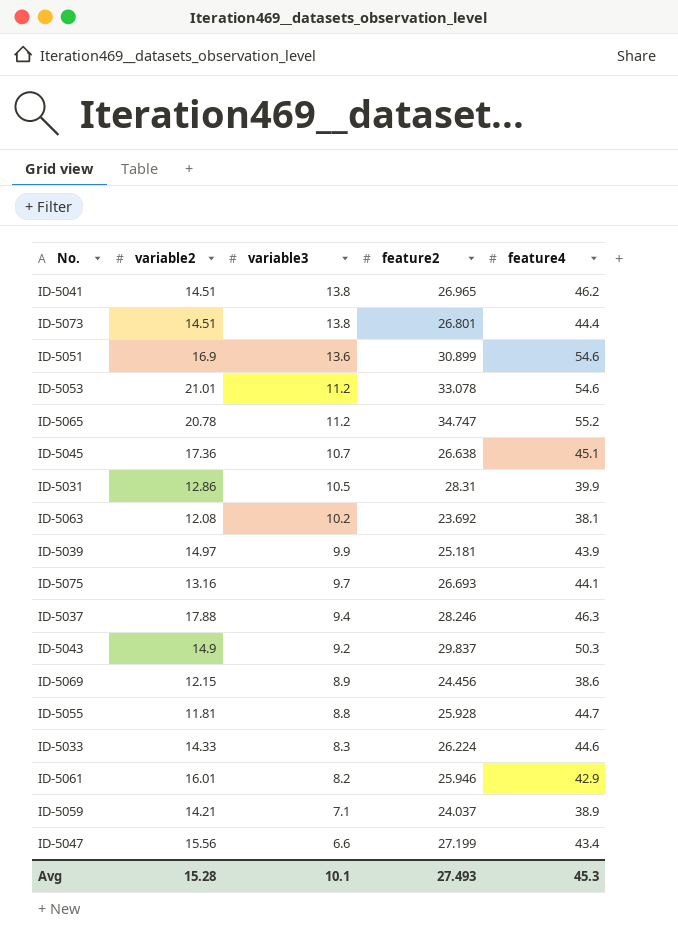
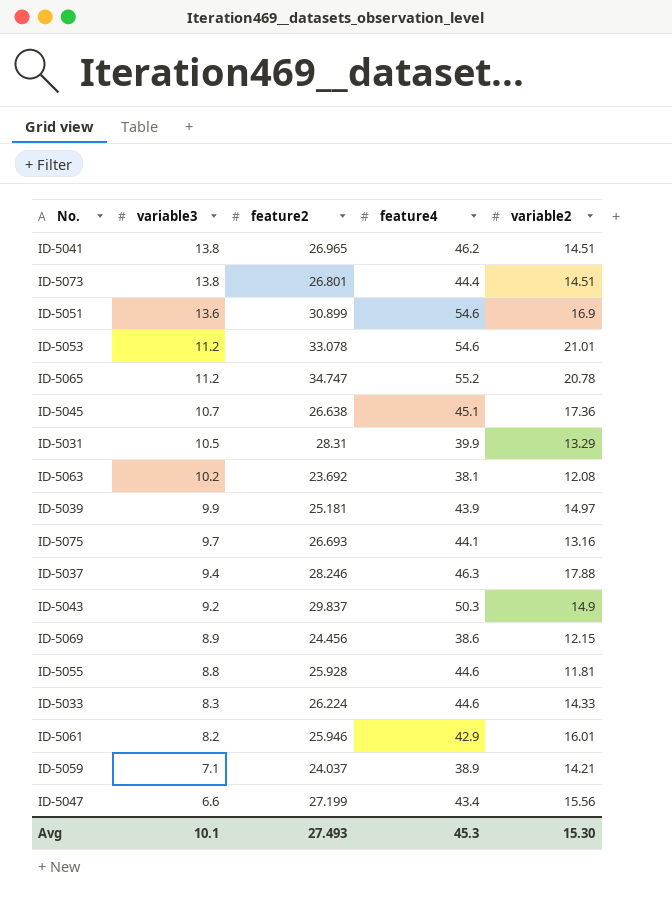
column variable2 | position: 2 -> 5
ID-5031 | variable2: 12.86 -> 13.29
ID-5055 | feature4: 44.7 -> 44.6
Avg | variable2: 15.28 -> 15.30

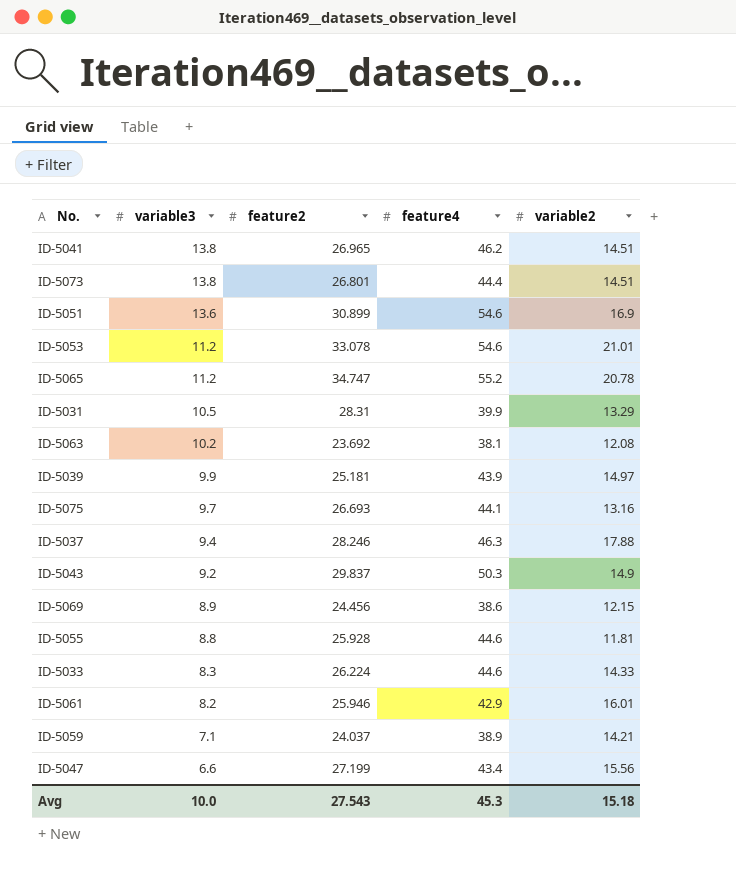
row ID-5045: 10.7 | 26.638 | 45.1 | 17.36 -> none
Avg | variable3: 10.1 -> 10.0
Avg | feature2: 27.493 -> 27.543
Avg | variable2: 15.30 -> 15.18

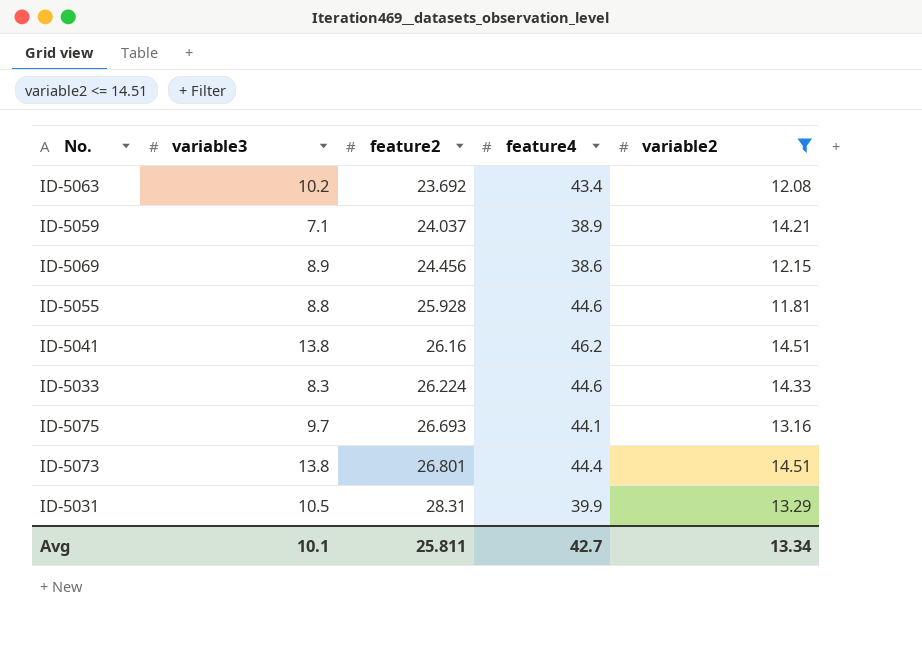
filter: none -> variable2 <= 14.51
row order: variable3 descending -> feature2 ascending
ID-5063 | feature4: 38.1 -> 43.4
ID-5041 | feature2: 26.965 -> 26.16
Avg | variable3: 10.0 -> 10.1
Avg | feature2: 27.543 -> 25.811
Avg | feature4: 45.3 -> 42.7
Avg | variable2: 15.18 -> 13.34

